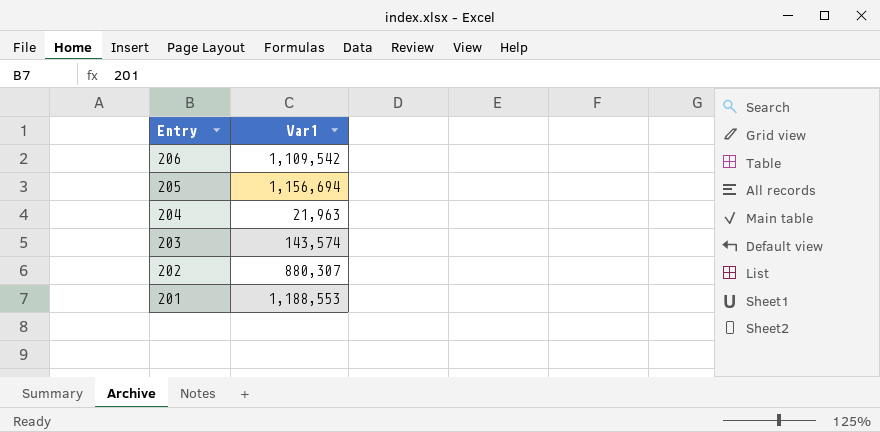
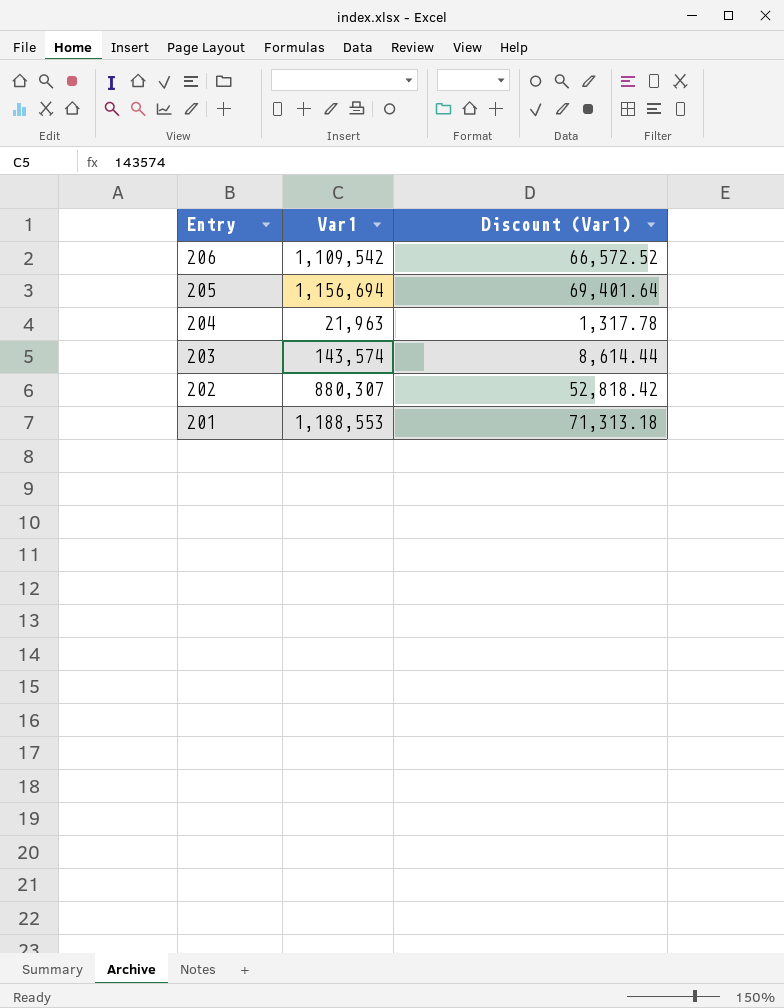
column Discount (Var1) | formula: none -> [Var1] * 0.06

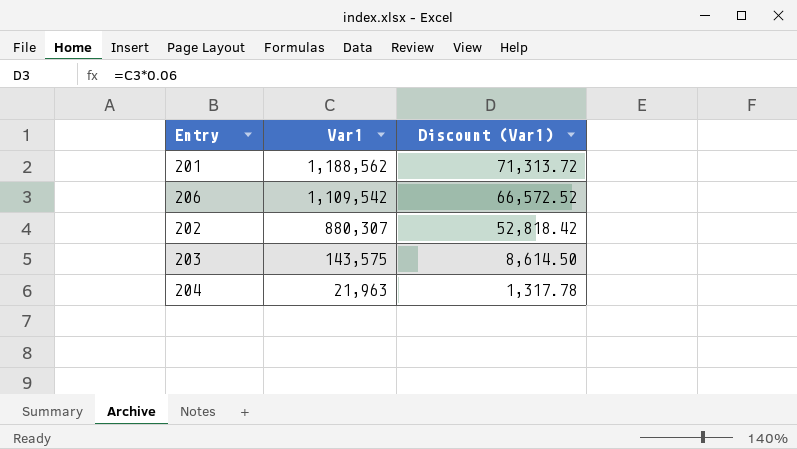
row order: Entry descending -> Var1 descending
row 205: 1,156,694 | 69,401.64 -> none
201 | Var1: 1,188,553 -> 1,188,562
201 | Discount (Var1): 71,313.18 -> 71,313.72
203 | Var1: 143,574 -> 143,575
203 | Discount (Var1): 8,614.44 -> 8,614.50

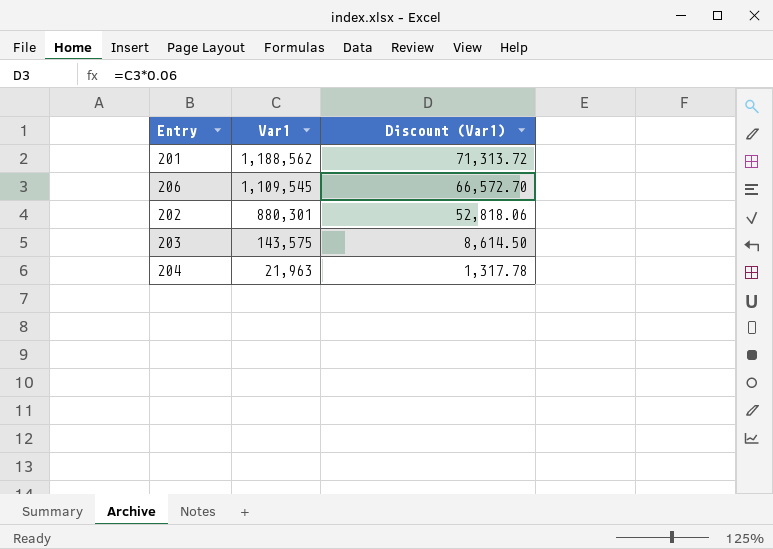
206 | Var1: 1,109,542 -> 1,109,545
206 | Discount (Var1): 66,572.52 -> 66,572.70
202 | Var1: 880,307 -> 880,301
202 | Discount (Var1): 52,818.42 -> 52,818.06

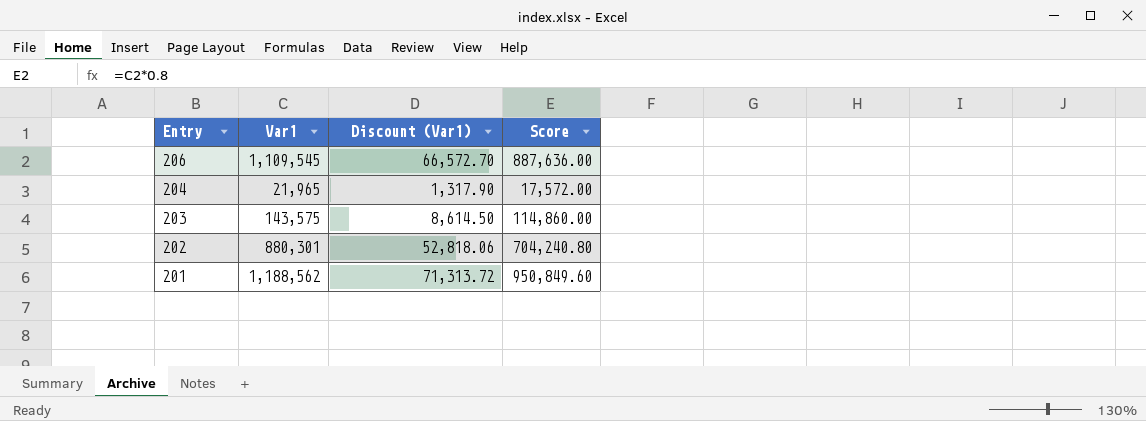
row order: Var1 descending -> Entry descending
column Score | formula: none -> [Var1] * 0.8
204 | Var1: 21,963 -> 21,965
204 | Discount (Var1): 1,317.78 -> 1,317.90

